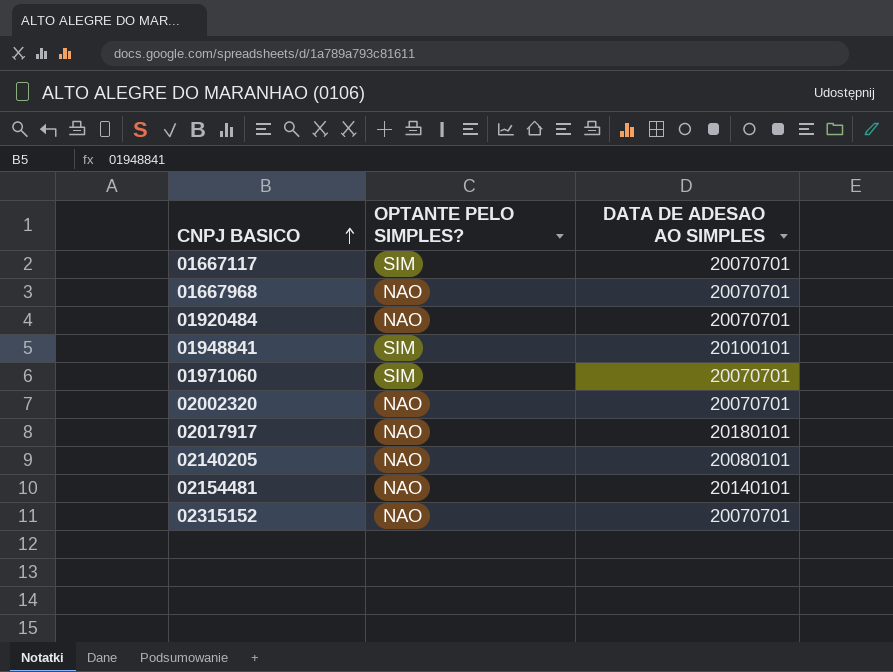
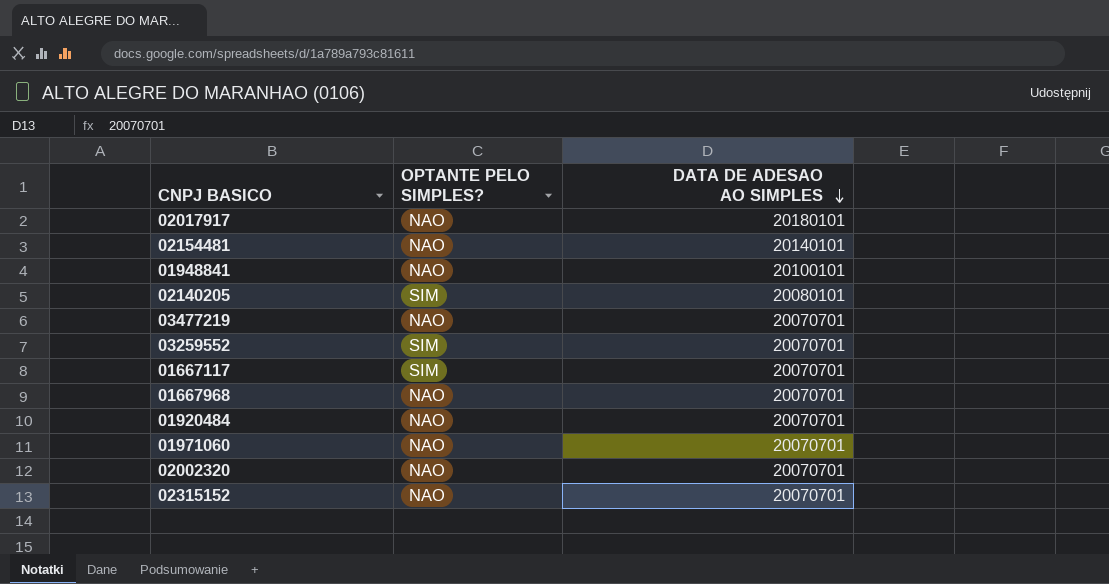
row order: CNPJ BASICO ascending -> DATA DE ADESAO AO SIMPLES descending
01948841 | OPTANTE PELO SIMPLES?: SIM -> NAO
02140205 | OPTANTE PELO SIMPLES?: NAO -> SIM
row 03477219: none -> NAO | 20070701
row 03259552: none -> SIM | 20070701
01971060 | OPTANTE PELO SIMPLES?: SIM -> NAO

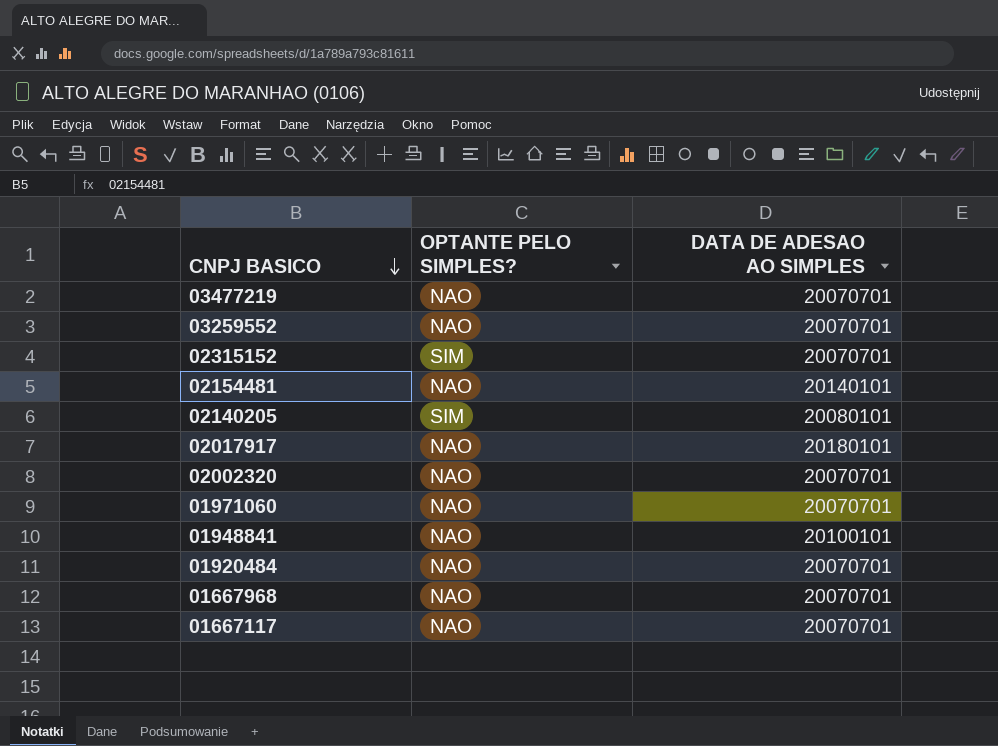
row order: DATA DE ADESAO AO SIMPLES descending -> CNPJ BASICO descending
03259552 | OPTANTE PELO SIMPLES?: SIM -> NAO
02315152 | OPTANTE PELO SIMPLES?: NAO -> SIM
01667117 | OPTANTE PELO SIMPLES?: SIM -> NAO

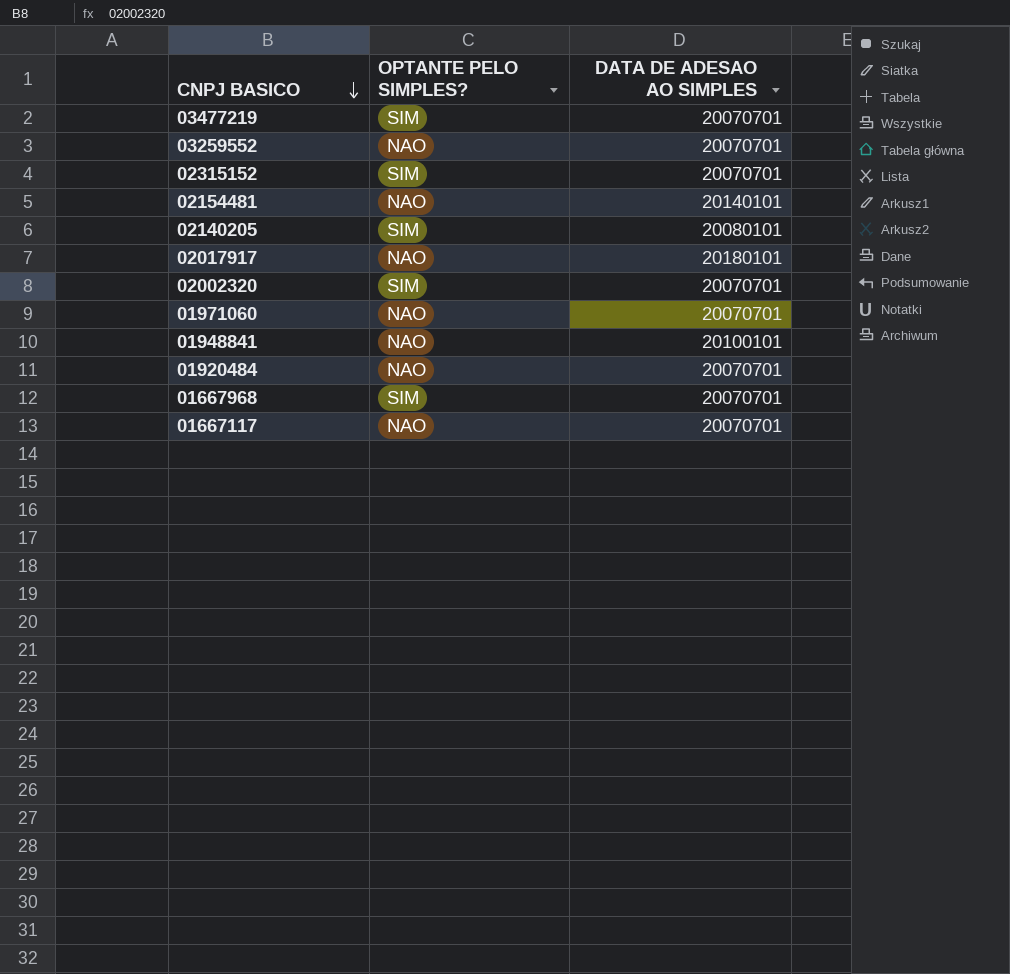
03477219 | OPTANTE PELO SIMPLES?: NAO -> SIM
02002320 | OPTANTE PELO SIMPLES?: NAO -> SIM
01667968 | OPTANTE PELO SIMPLES?: NAO -> SIM

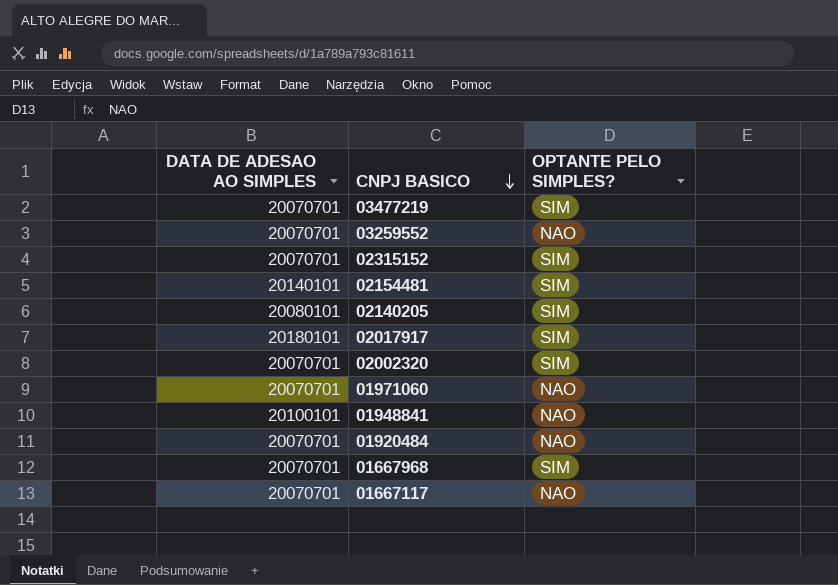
column DATA DE ADESAO AO SIMPLES | position: 3 -> 1
02154481 | OPTANTE PELO SIMPLES?: NAO -> SIM
02017917 | OPTANTE PELO SIMPLES?: NAO -> SIM

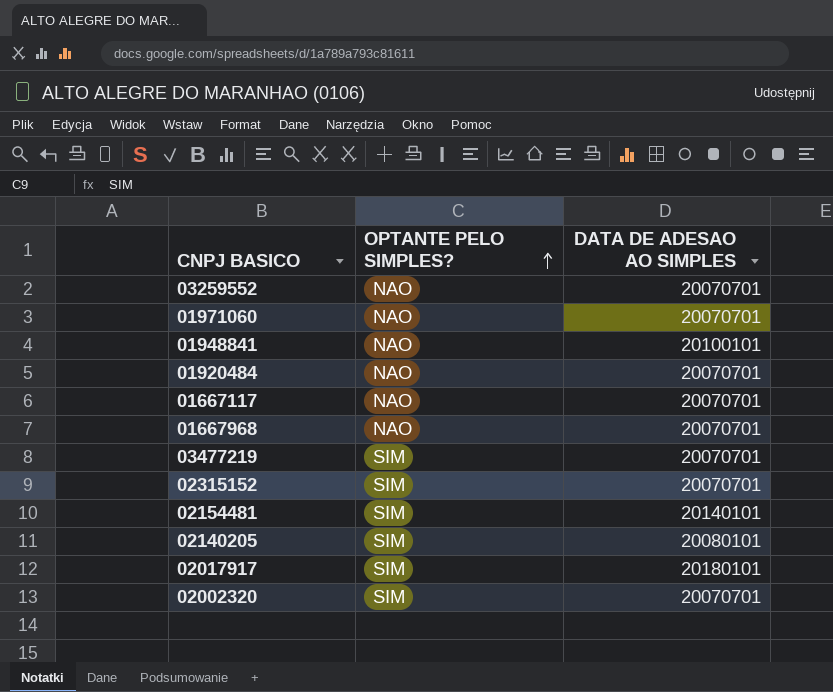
row order: CNPJ BASICO descending -> OPTANTE PELO SIMPLES? ascending
column DATA DE ADESAO AO SIMPLES | position: 1 -> 3
01667968 | OPTANTE PELO SIMPLES?: SIM -> NAO

